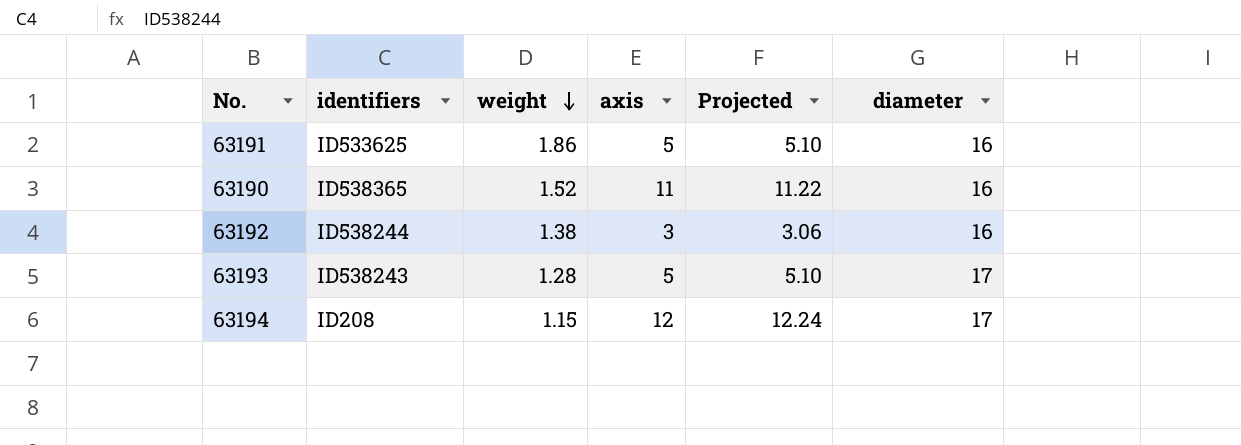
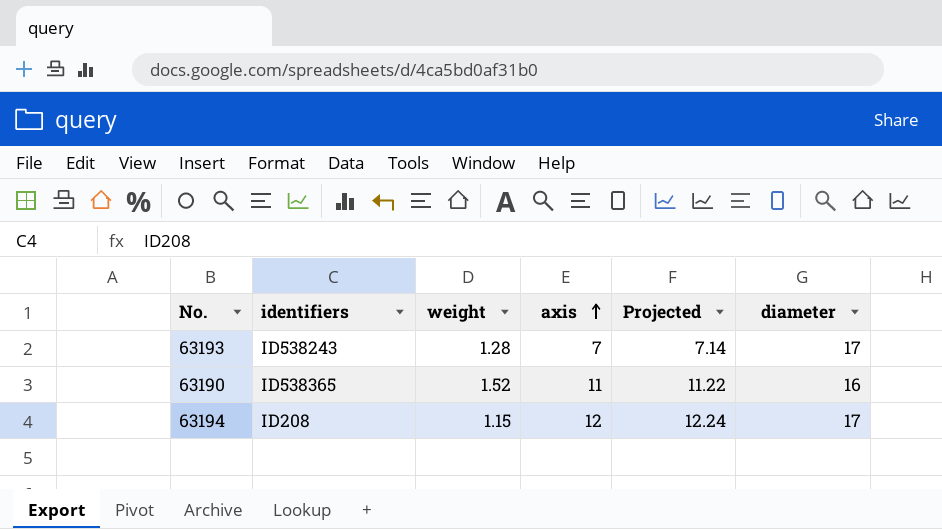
row order: weight descending -> axis ascending
row 63191: ID533625 | 1.86 | 5 | 5.10 | 16 -> none
row 63192: ID538244 | 1.38 | 3 | 3.06 | 16 -> none
63193 | axis: 5 -> 7
63193 | Projected: 5.10 -> 7.14

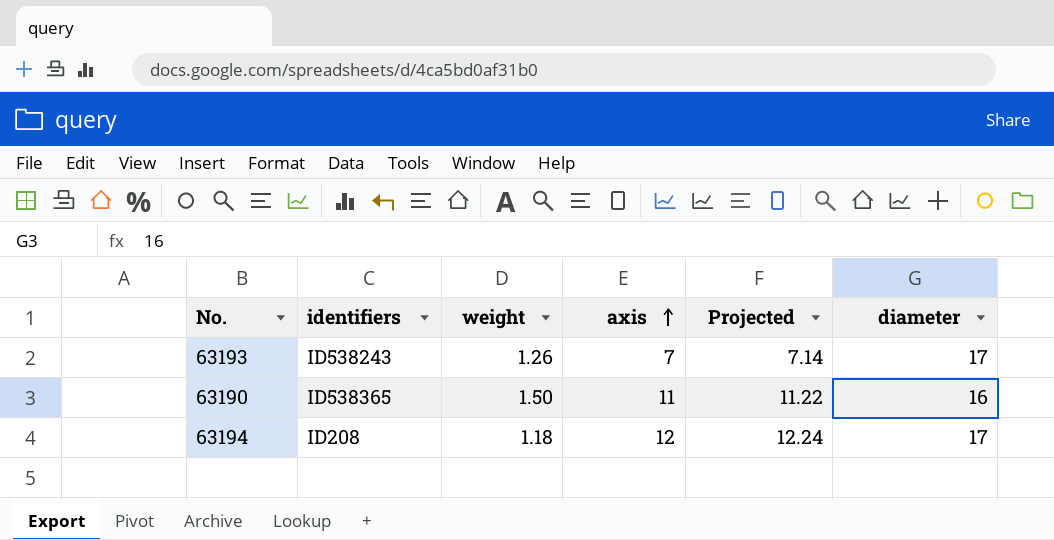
63193 | weight: 1.28 -> 1.26
63190 | weight: 1.52 -> 1.50
63194 | weight: 1.15 -> 1.18

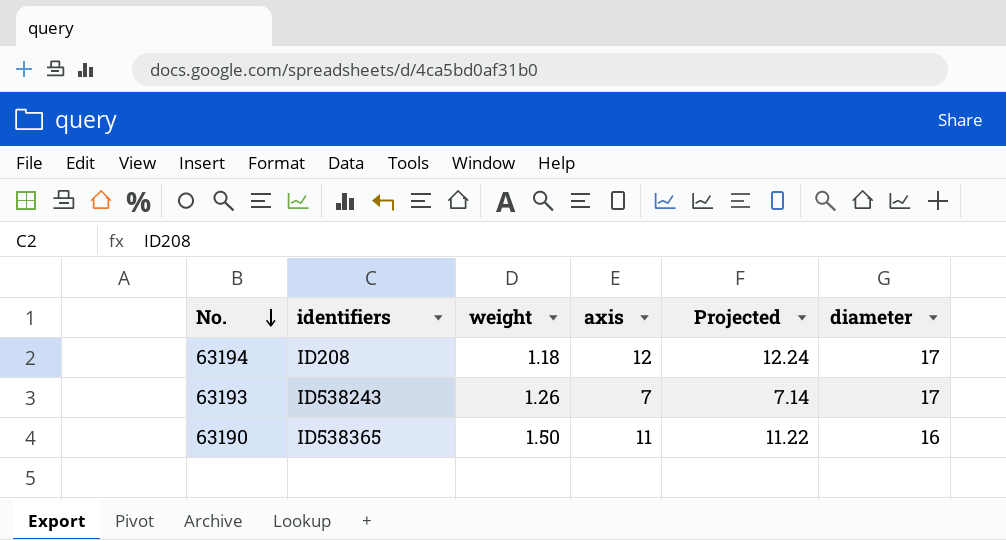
row order: axis ascending -> No. descending

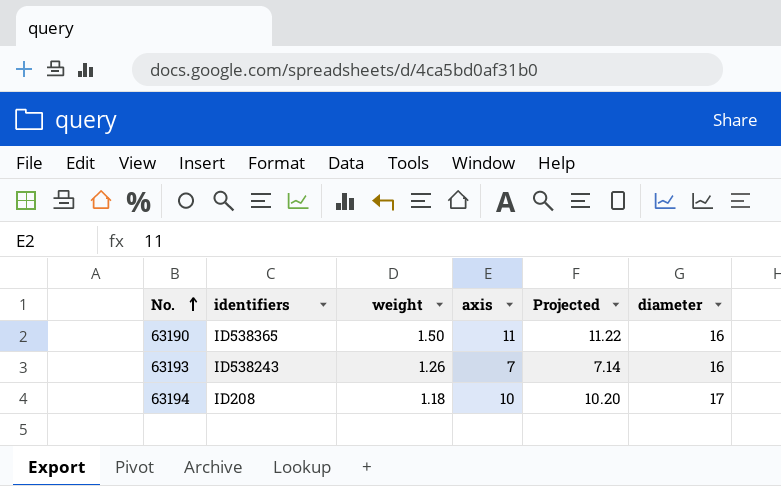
row order: No. descending -> No. ascending
63193 | diameter: 17 -> 16
63194 | axis: 12 -> 10
63194 | Projected: 12.24 -> 10.20

